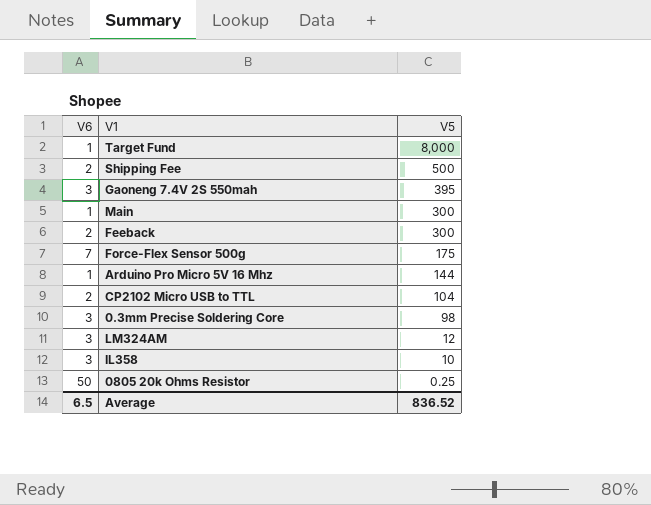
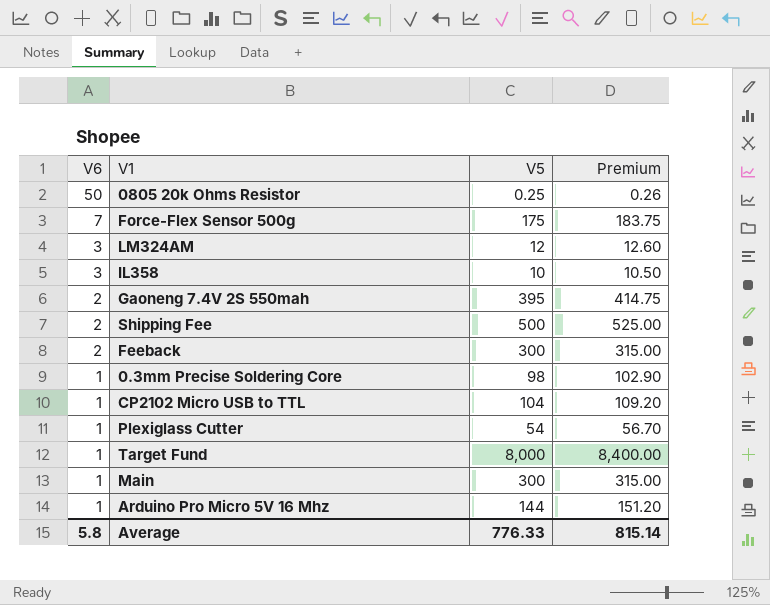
row order: V5 descending -> V6 descending
column Premium | formula: none -> [V5] * 1.05
Gaoneng 7.4V 2S 550mah | V6: 3 -> 2
0.3mm Precise Soldering Core | V6: 3 -> 1
CP2102 Micro USB to TTL | V6: 2 -> 1
row Plexiglass Cutter: none -> 1 | 54 | 56.70
Average | V6: 6.5 -> 5.8
Average | V5: 836.52 -> 776.33

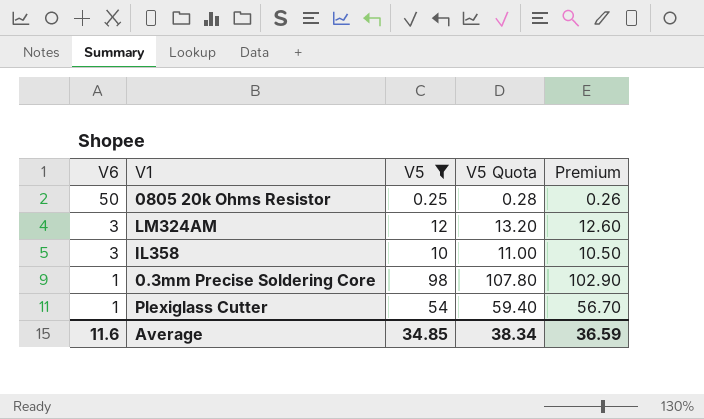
filter: none -> V5 <= 98
column V5 Quota | formula: none -> [V5] * 1.1
Average | V6: 5.8 -> 11.6
Average | V5: 776.33 -> 34.85
Average | Premium: 815.14 -> 36.59

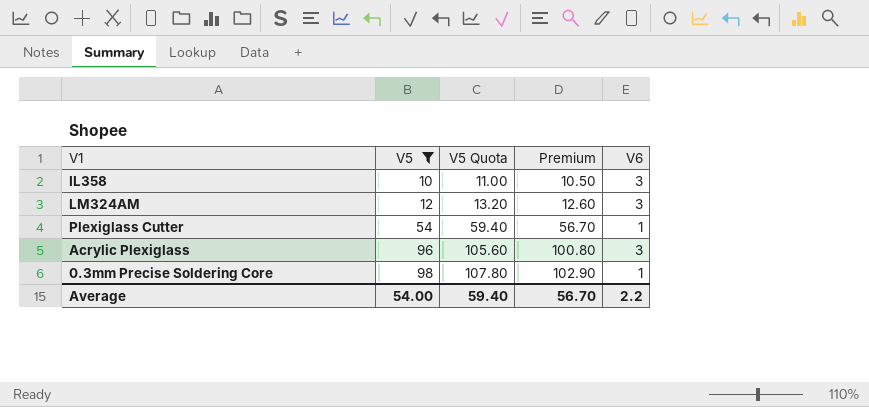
row order: V6 descending -> V5 ascending
column V6 | position: 1 -> 5
row 0805 20k Ohms Resistor: 50 | 0.25 | 0.28 | 0.26 -> none
row Acrylic Plexiglass: none -> 96 | 105.60 | 100.80 | 3
Average | V5: 34.85 -> 54.00
Average | V5 Quota: 38.34 -> 59.40
Average | Premium: 36.59 -> 56.70
Average | V6: 11.6 -> 2.2

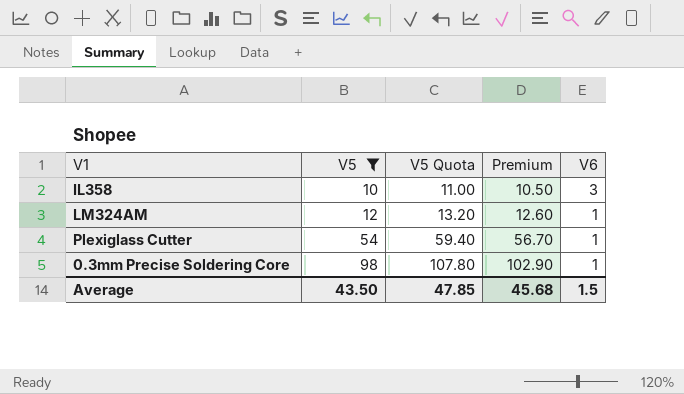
row Acrylic Plexiglass: 96 | 105.60 | 100.80 | 3 -> none
LM324AM | V6: 3 -> 1
Average | V5: 54.00 -> 43.50
Average | V5 Quota: 59.40 -> 47.85
Average | Premium: 56.70 -> 45.68
Average | V6: 2.2 -> 1.5

